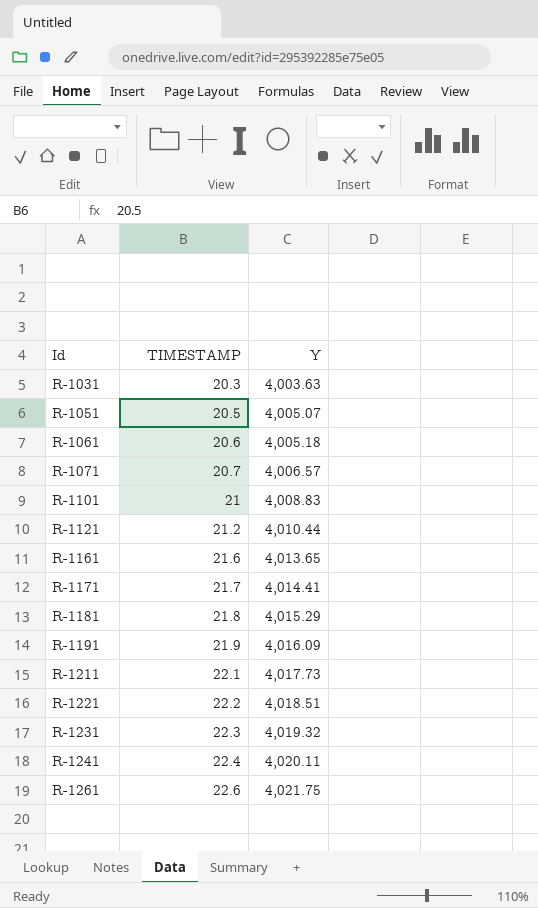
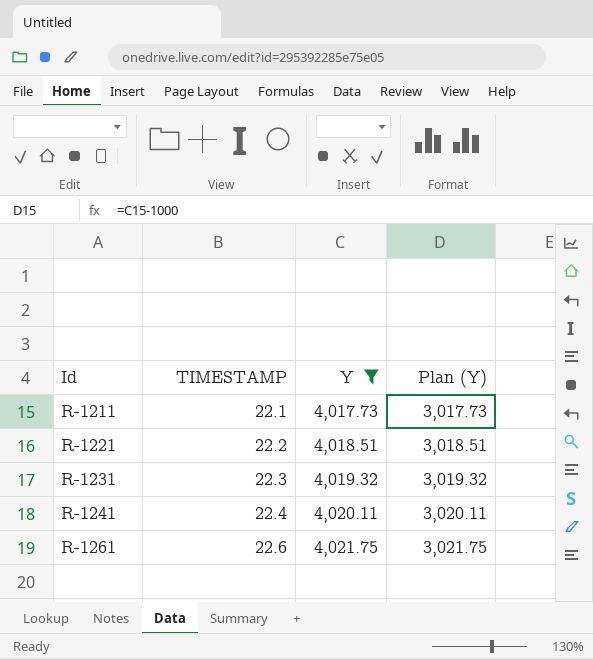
filter: none -> Y >= 4,017.73
column Plan (Y) | formula: none -> [Y] - 1000

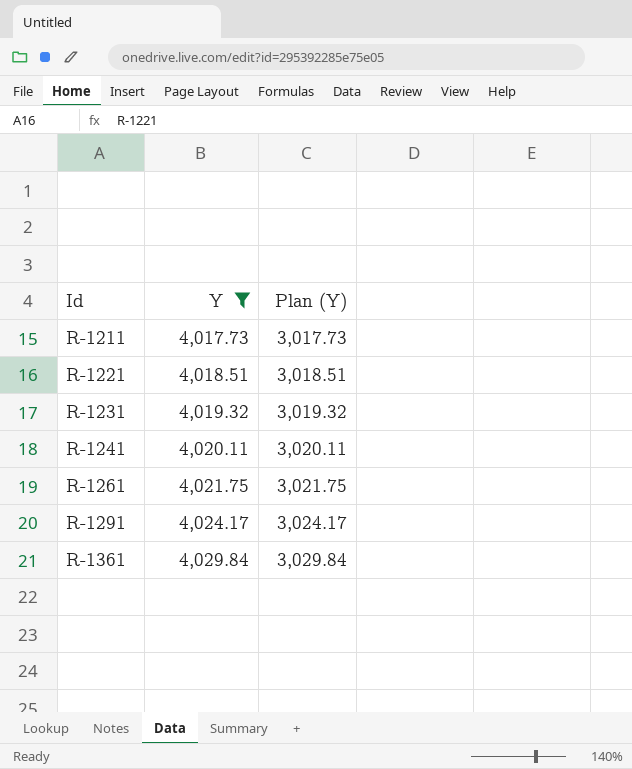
column TIMESTAMP | position: 2 -> none
row R-1291: none -> 4,024.17 | 3,024.17
row R-1361: none -> 4,029.84 | 3,029.84

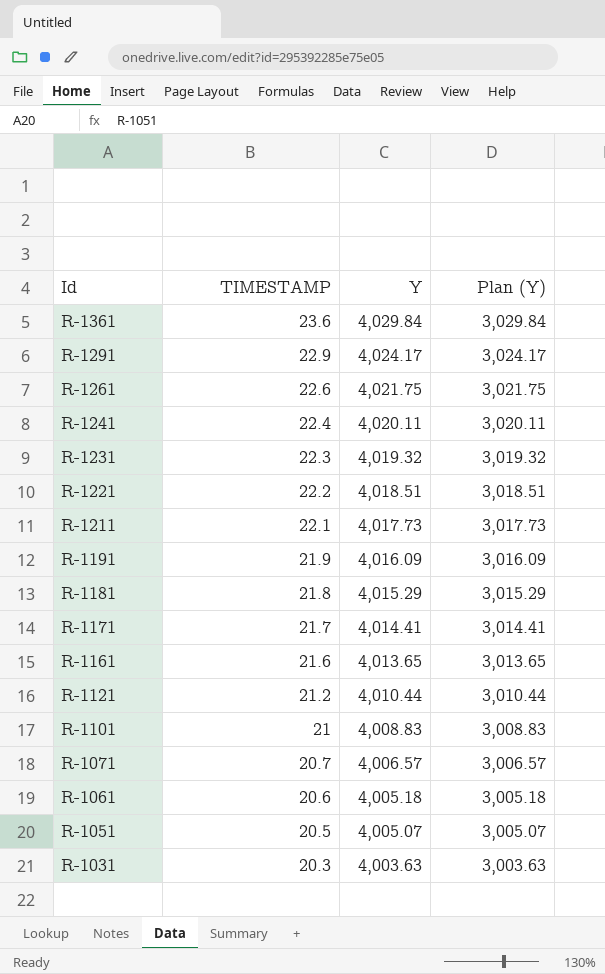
filter: Y >= 4,017.73 -> none
row order: Id ascending -> Id descending
column TIMESTAMP | position: none -> 2

